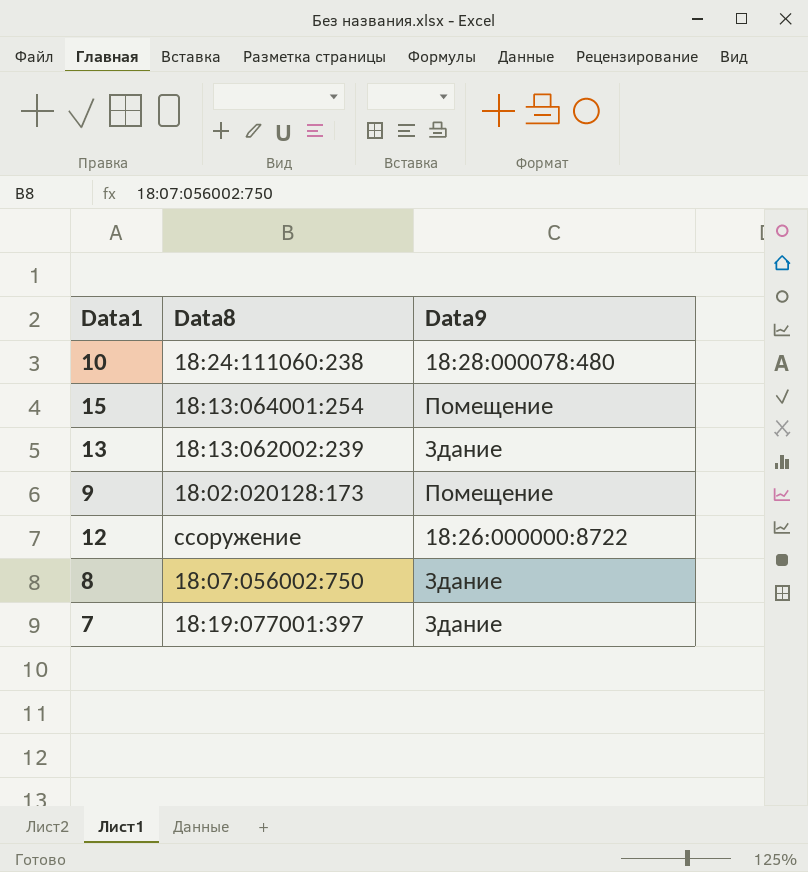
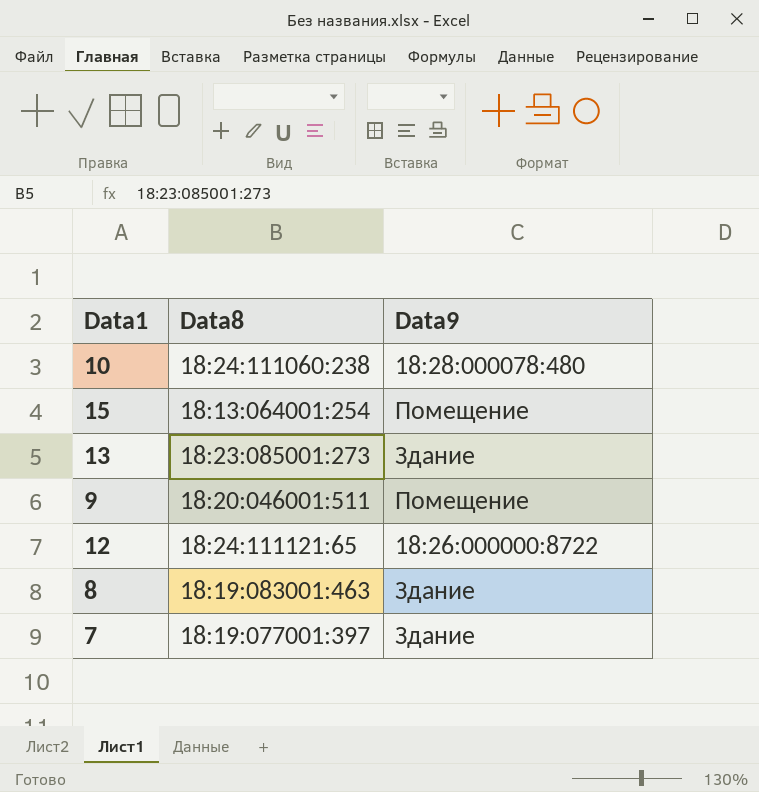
13 | Data8: 18:13:062002:239 -> 18:23:085001:273
9 | Data8: 18:02:020128:173 -> 18:20:046001:511
12 | Data8: ссоружение -> 18:24:111121:65
8 | Data8: 18:07:056002:750 -> 18:19:083001:463

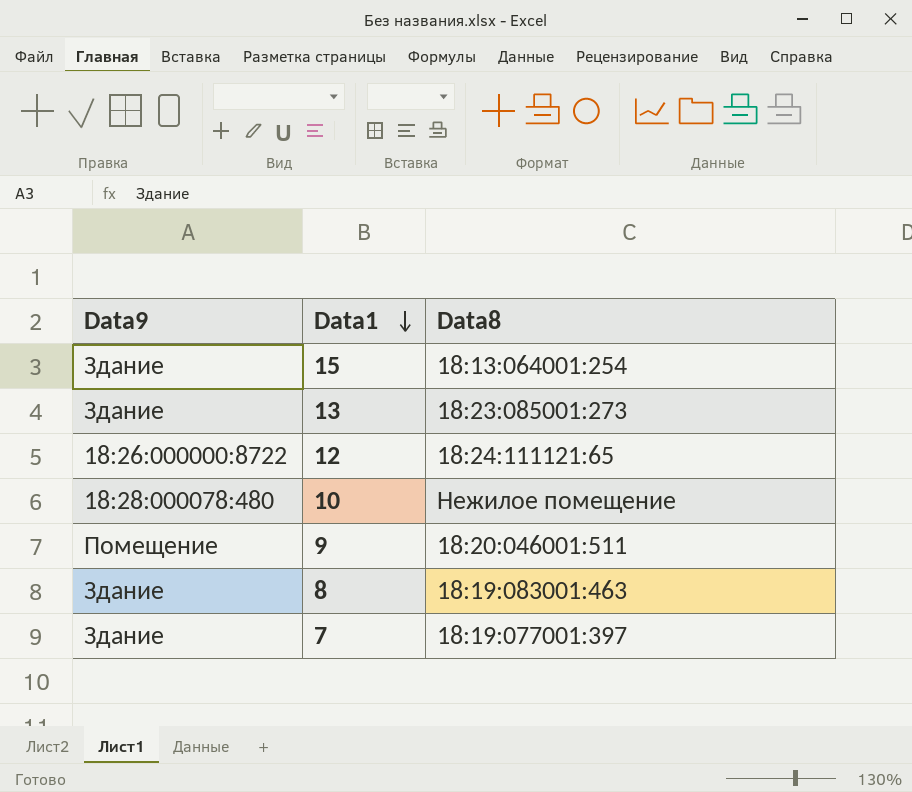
row order: none -> Data1 descending
column Data9 | position: 3 -> 1
15 | Data9: Помещение -> Здание
10 | Data8: 18:24:111060:238 -> Нежилое помещение

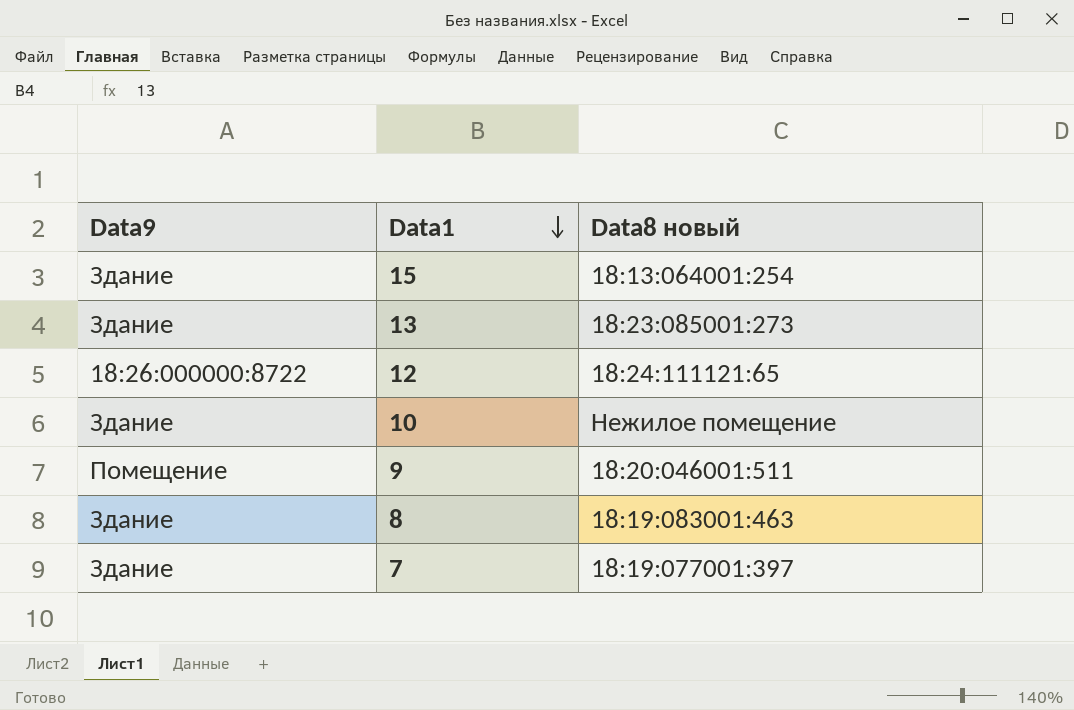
column name: Data8 -> Data8 новый
10 | Data9: 18:28:000078:480 -> Здание

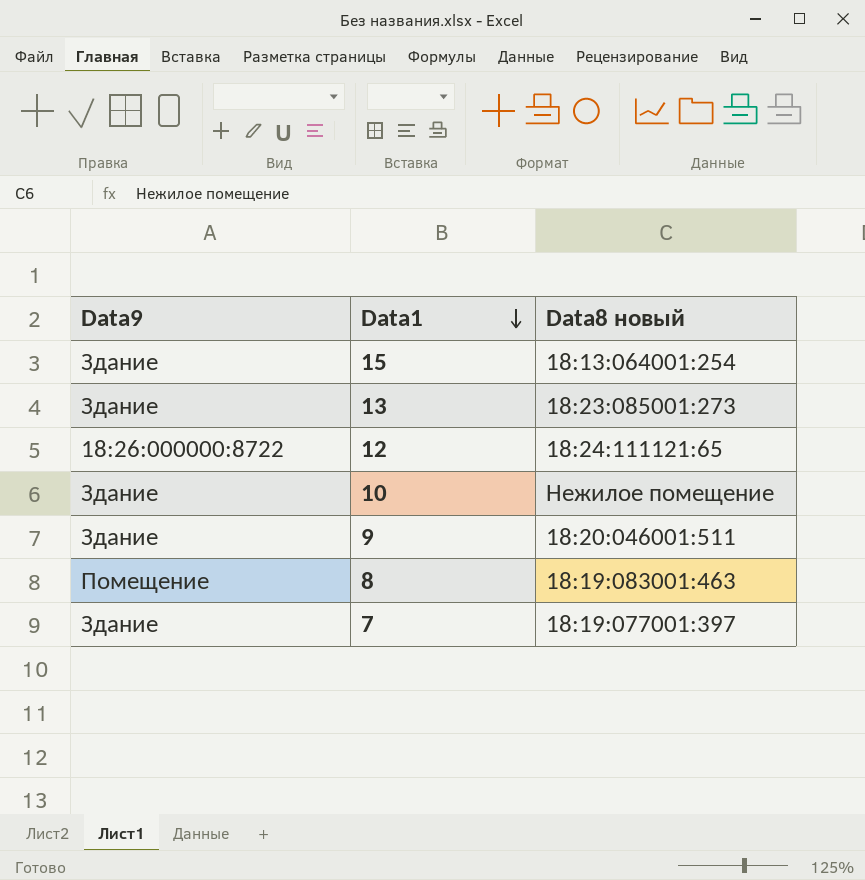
9 | Data9: Помещение -> Здание
8 | Data9: Здание -> Помещение

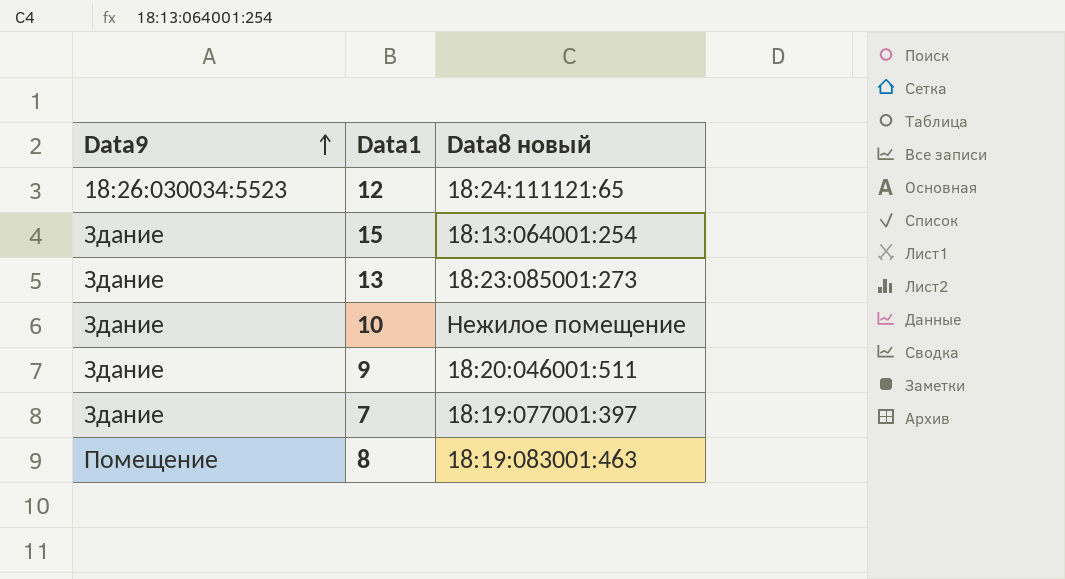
row order: Data1 descending -> Data9 ascending
12 | Data9: 18:26:000000:8722 -> 18:26:030034:5523

